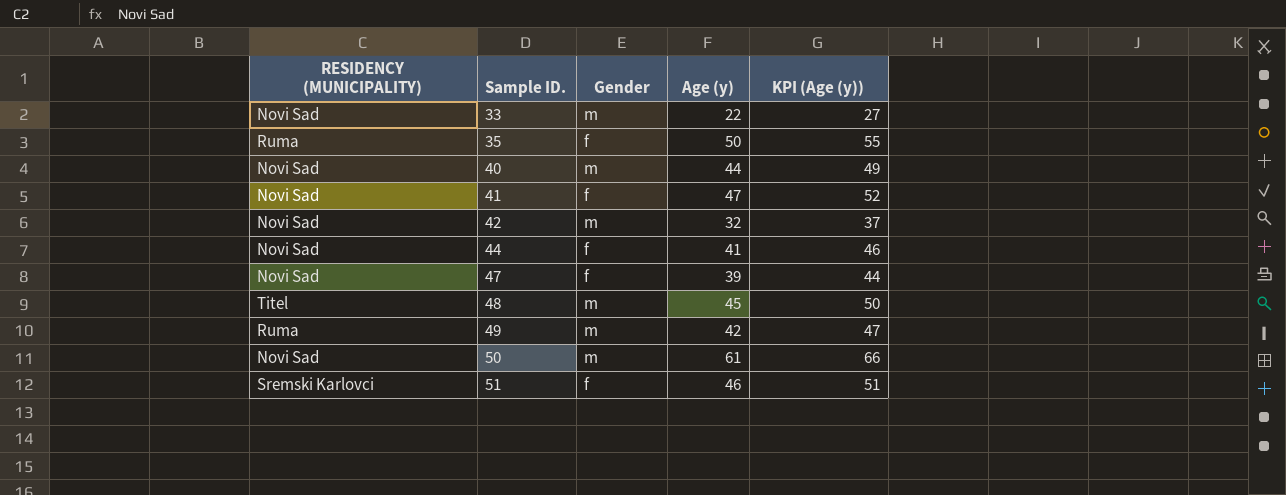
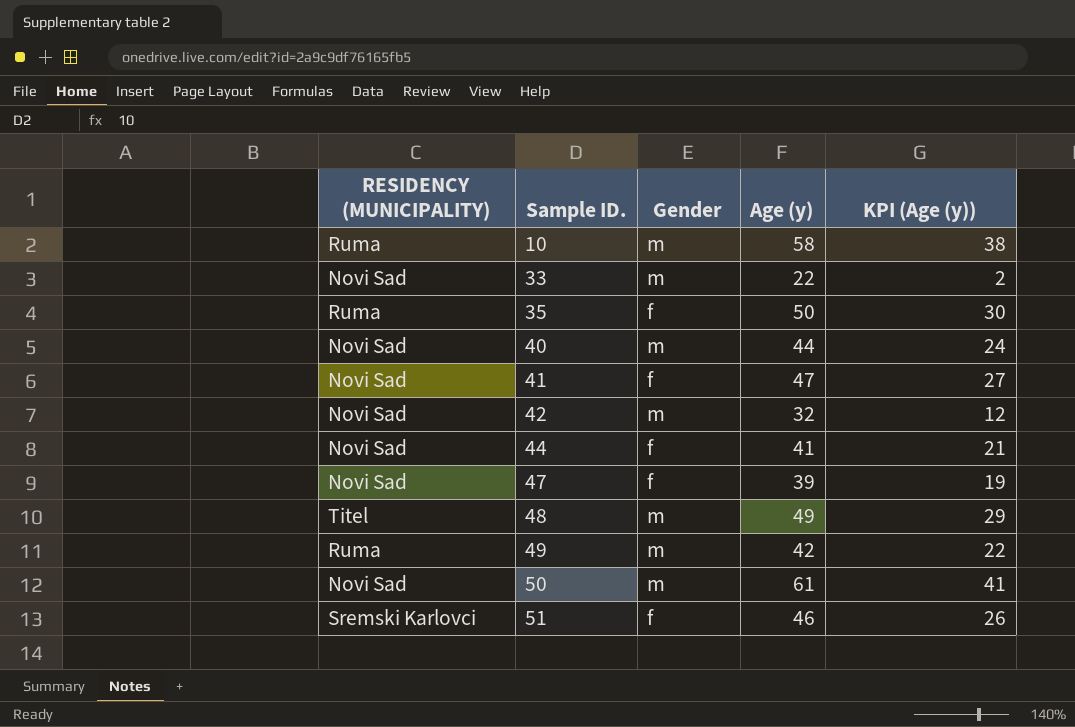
column KPI (Age (y)) | formula: [Age (y)] + 5 -> [Age (y)] - 20
row 10: none -> Ruma | m | 58 | 38
48 | Age (y): 45 -> 49

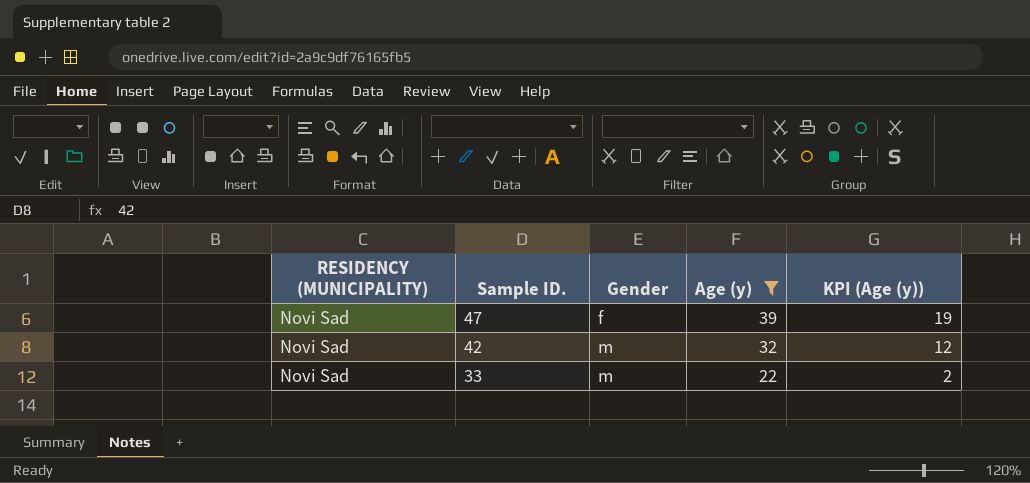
filter: none -> Age (y) <= 39
row order: Sample ID. ascending -> Sample ID. descending

